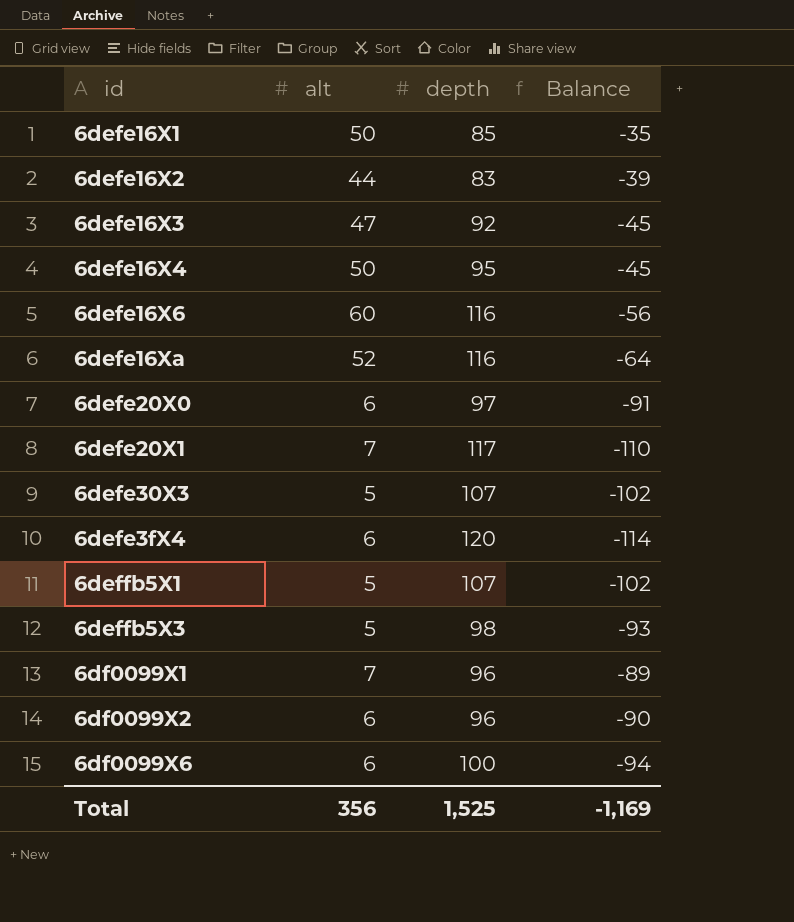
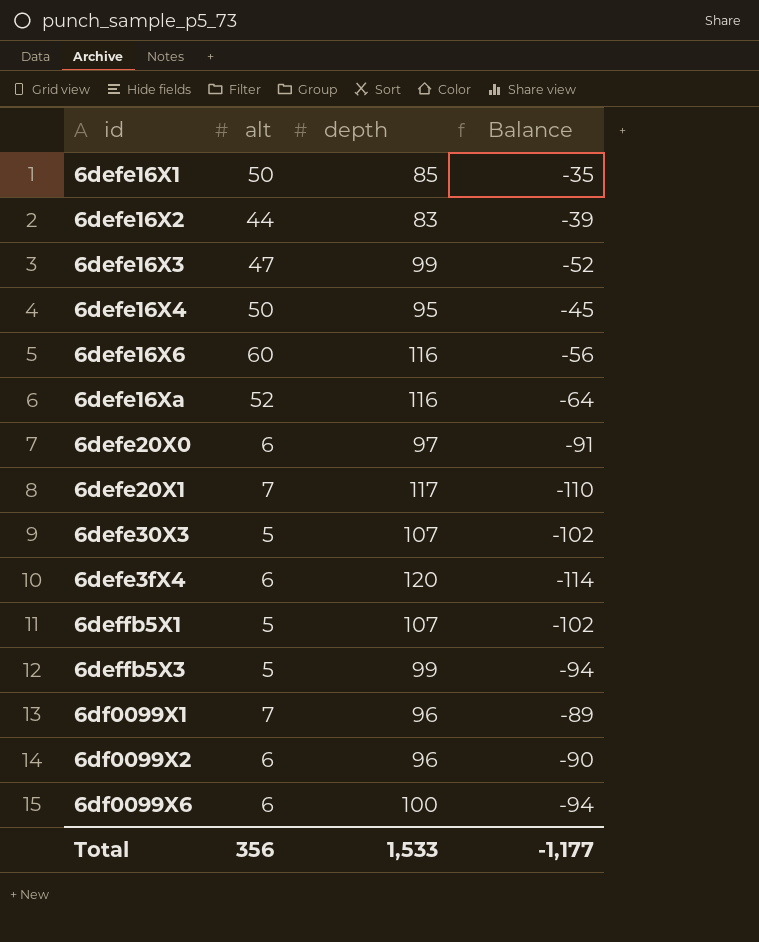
6defe16X3 | depth: 92 -> 99
6defe16X3 | Balance: -45 -> -52
6deffb5X3 | depth: 98 -> 99
6deffb5X3 | Balance: -93 -> -94
Total | depth: 1,525 -> 1,533
Total | Balance: -1,169 -> -1,177

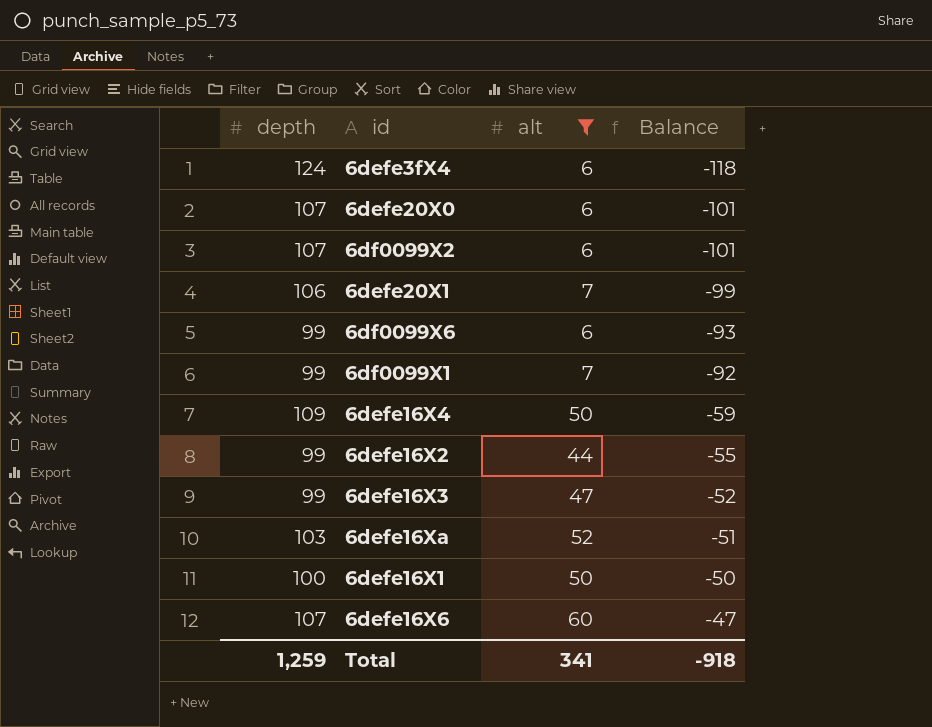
filter: none -> alt != 5
row order: none -> Balance ascending
column depth | position: 3 -> 1
6defe3fX4 | depth: 120 -> 124
6defe3fX4 | Balance: -114 -> -118
6defe20X0 | depth: 97 -> 107
6defe20X0 | Balance: -91 -> -101
6df0099X2 | depth: 96 -> 107
6df0099X2 | Balance: -90 -> -101
6defe20X1 | depth: 117 -> 106
6defe20X1 | Balance: -110 -> -99
6df0099X6 | depth: 100 -> 99
6df0099X6 | Balance: -94 -> -93
6df0099X1 | depth: 96 -> 99
6df0099X1 | Balance: -89 -> -92
6defe16X4 | depth: 95 -> 109
6defe16X4 | Balance: -45 -> -59
6defe16X2 | depth: 83 -> 99
6defe16X2 | Balance: -39 -> -55
6defe16Xa | depth: 116 -> 103
6defe16Xa | Balance: -64 -> -51
6defe16X1 | depth: 85 -> 100
6defe16X1 | Balance: -35 -> -50
6defe16X6 | depth: 116 -> 107
6defe16X6 | Balance: -56 -> -47
Total | depth: 1,533 -> 1,259
Total | alt: 356 -> 341
Total | Balance: -1,177 -> -918

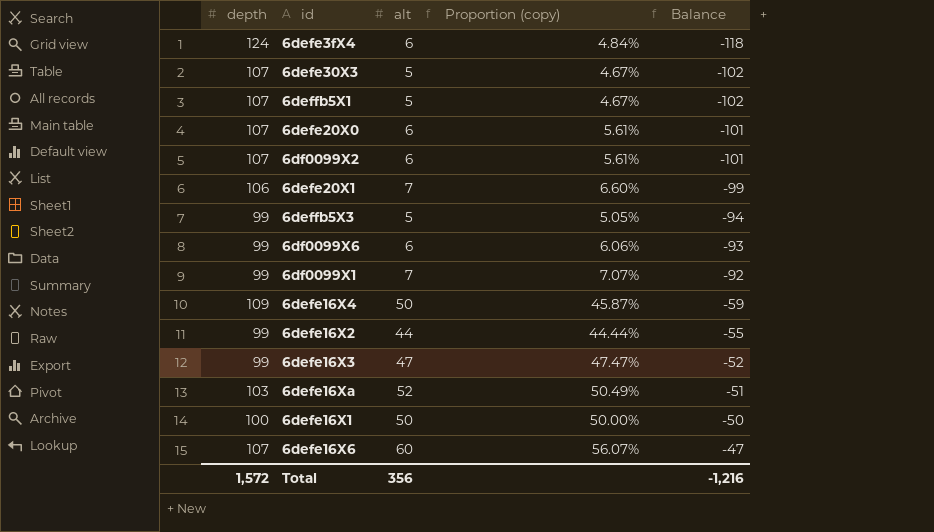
filter: alt != 5 -> none
column Proportion (copy) | formula: none -> [alt] / [depth]
Total | depth: 1,259 -> 1,572
Total | alt: 341 -> 356
Total | Balance: -918 -> -1,216

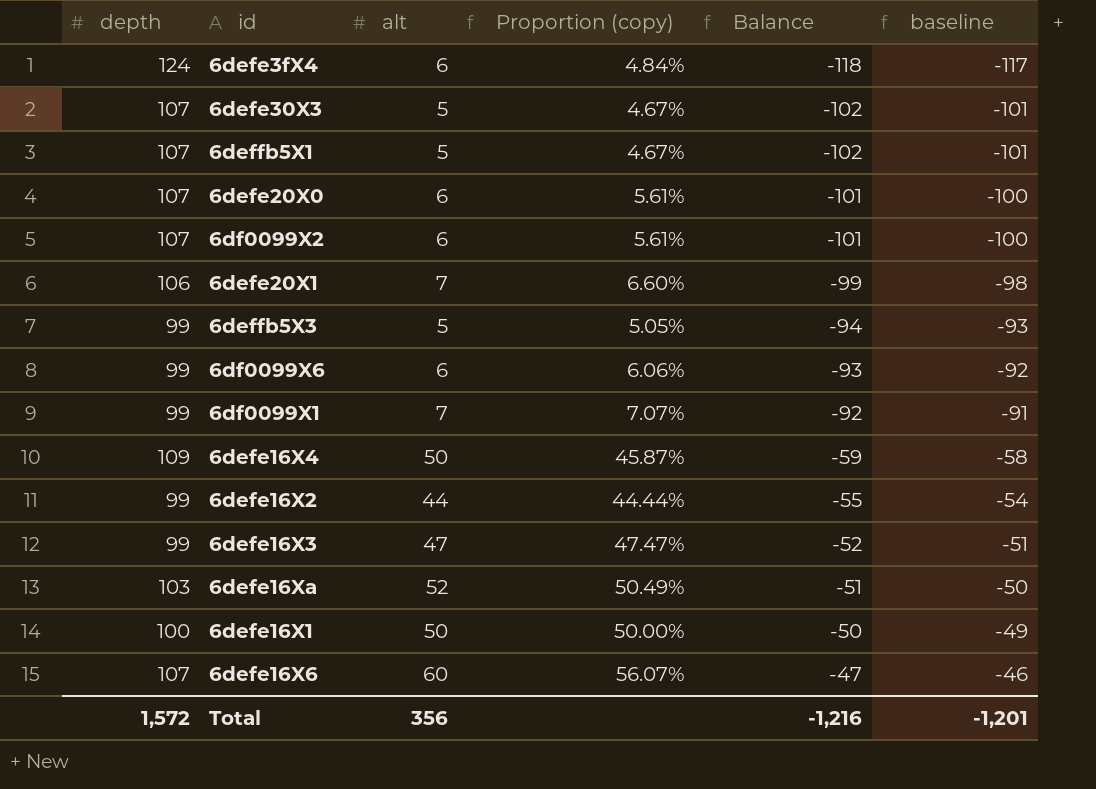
column baseline | formula: none -> [Balance] + 1

